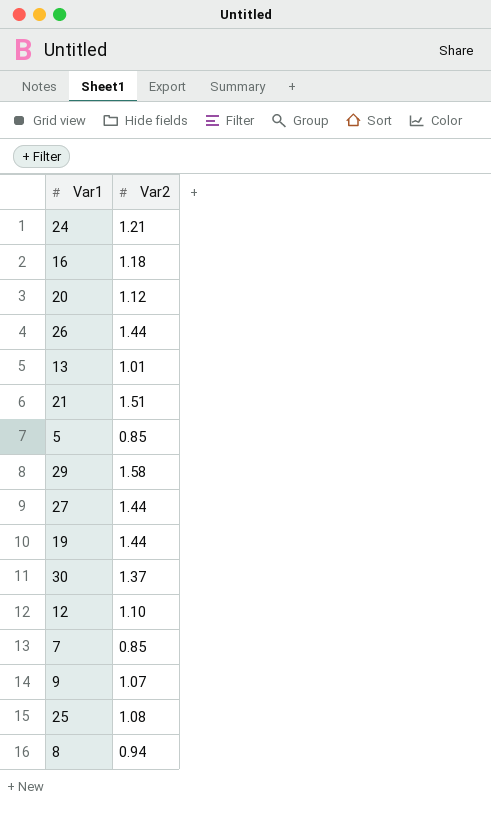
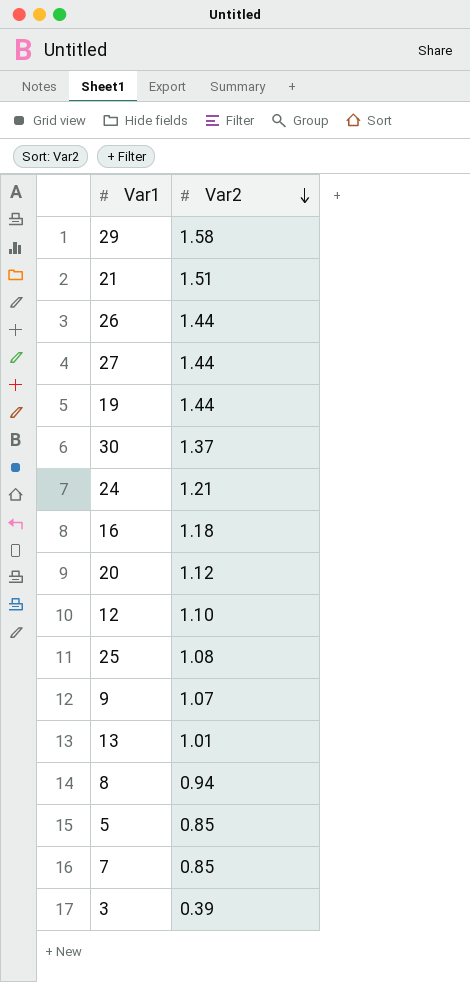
row order: none -> Var2 descending
row 3: none -> 0.39

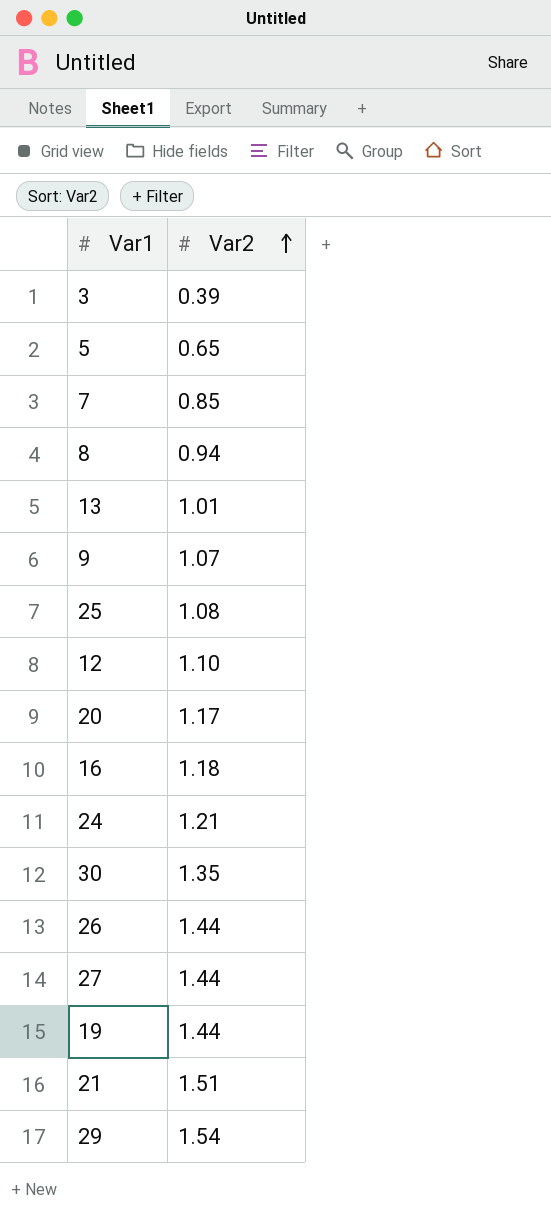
row order: Var2 descending -> Var2 ascending
5 | Var2: 0.85 -> 0.65
20 | Var2: 1.12 -> 1.17
30 | Var2: 1.37 -> 1.35
29 | Var2: 1.58 -> 1.54

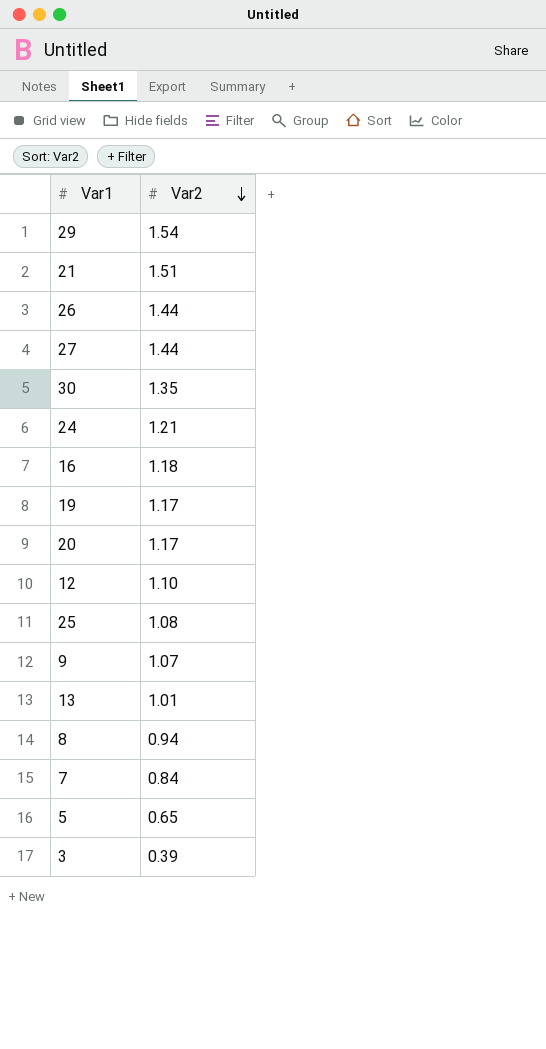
row order: Var2 ascending -> Var2 descending
19 | Var2: 1.44 -> 1.17
7 | Var2: 0.85 -> 0.84

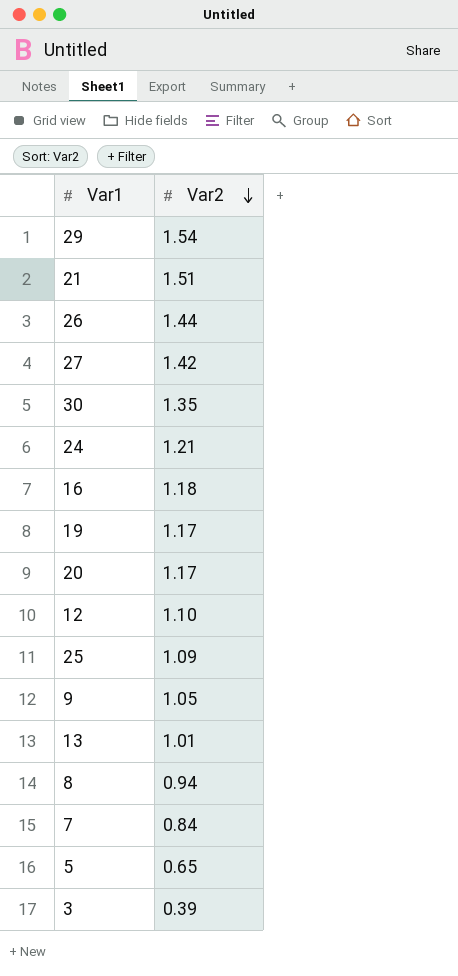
27 | Var2: 1.44 -> 1.42
25 | Var2: 1.08 -> 1.09
9 | Var2: 1.07 -> 1.05

